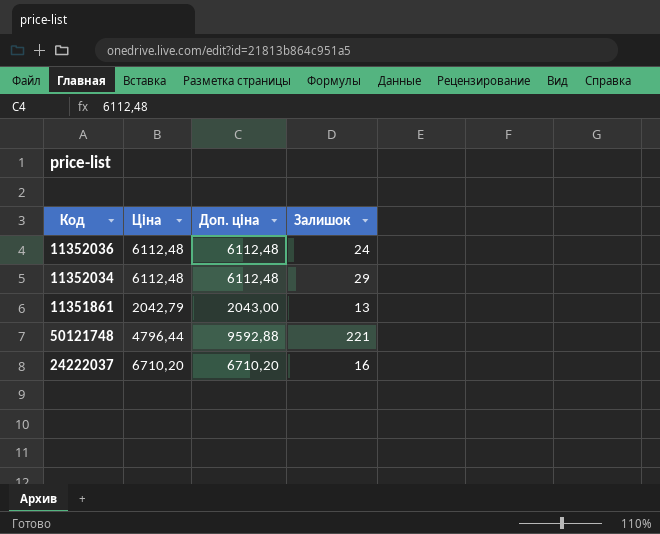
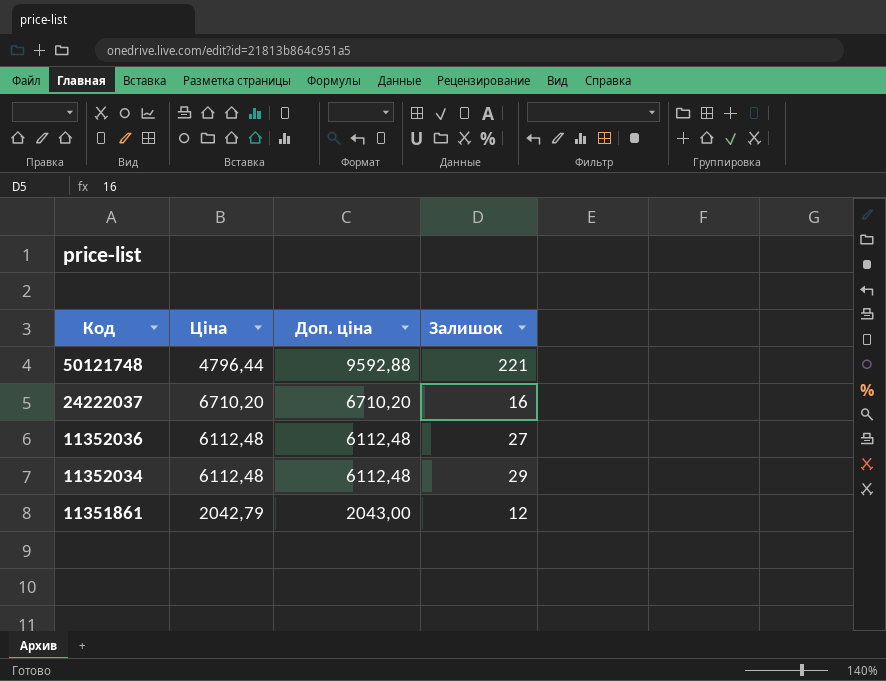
row order: none -> Код descending
11352036 | Залишок: 24 -> 27
11351861 | Залишок: 13 -> 12

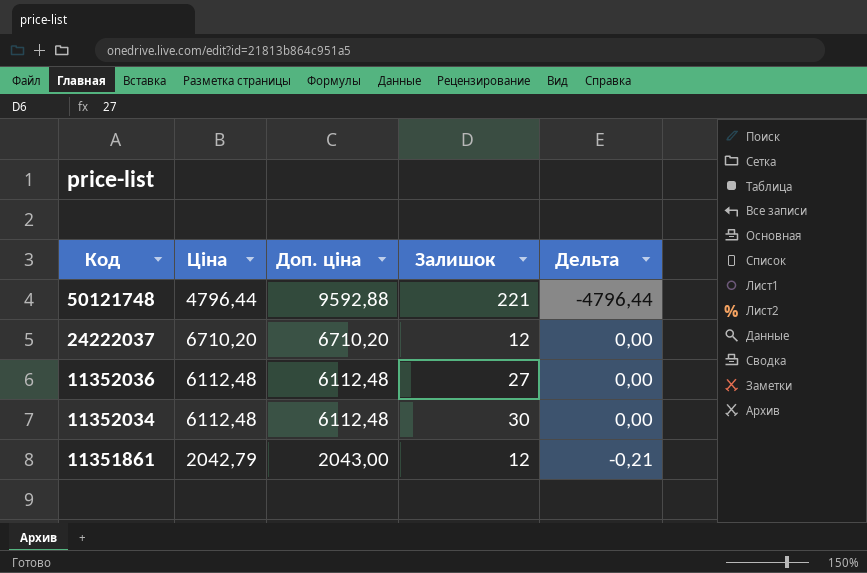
column Дельта | formula: none -> [Ціна] - [Доп. ціна]
24222037 | Залишок: 16 -> 12
11352034 | Залишок: 29 -> 30

